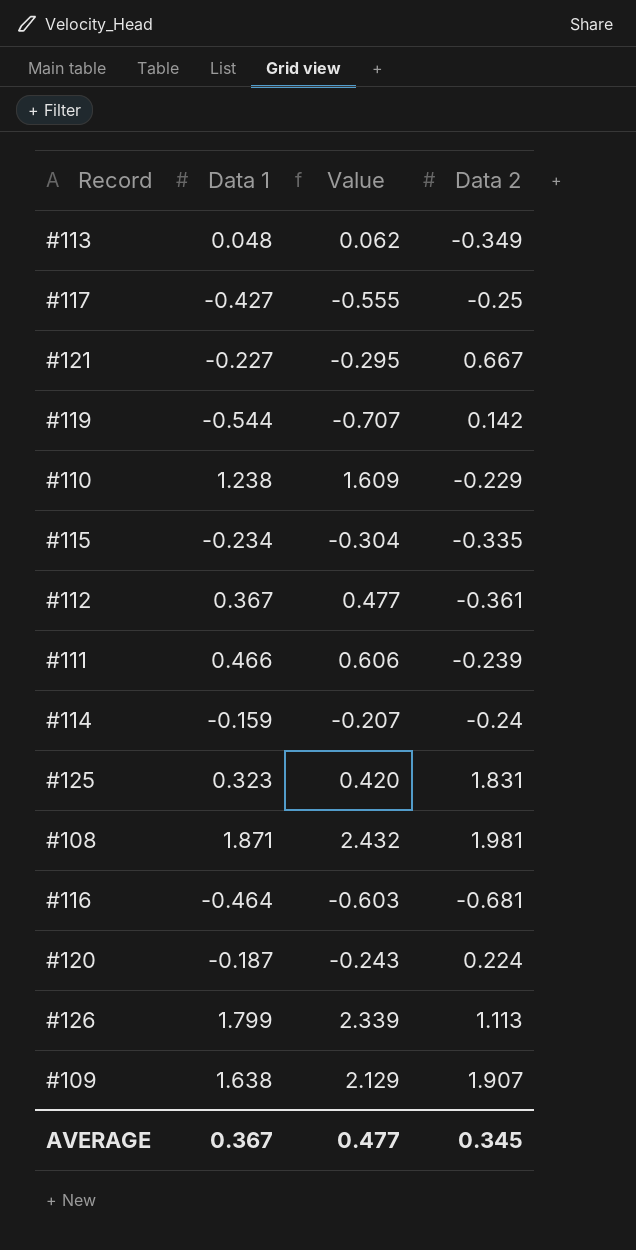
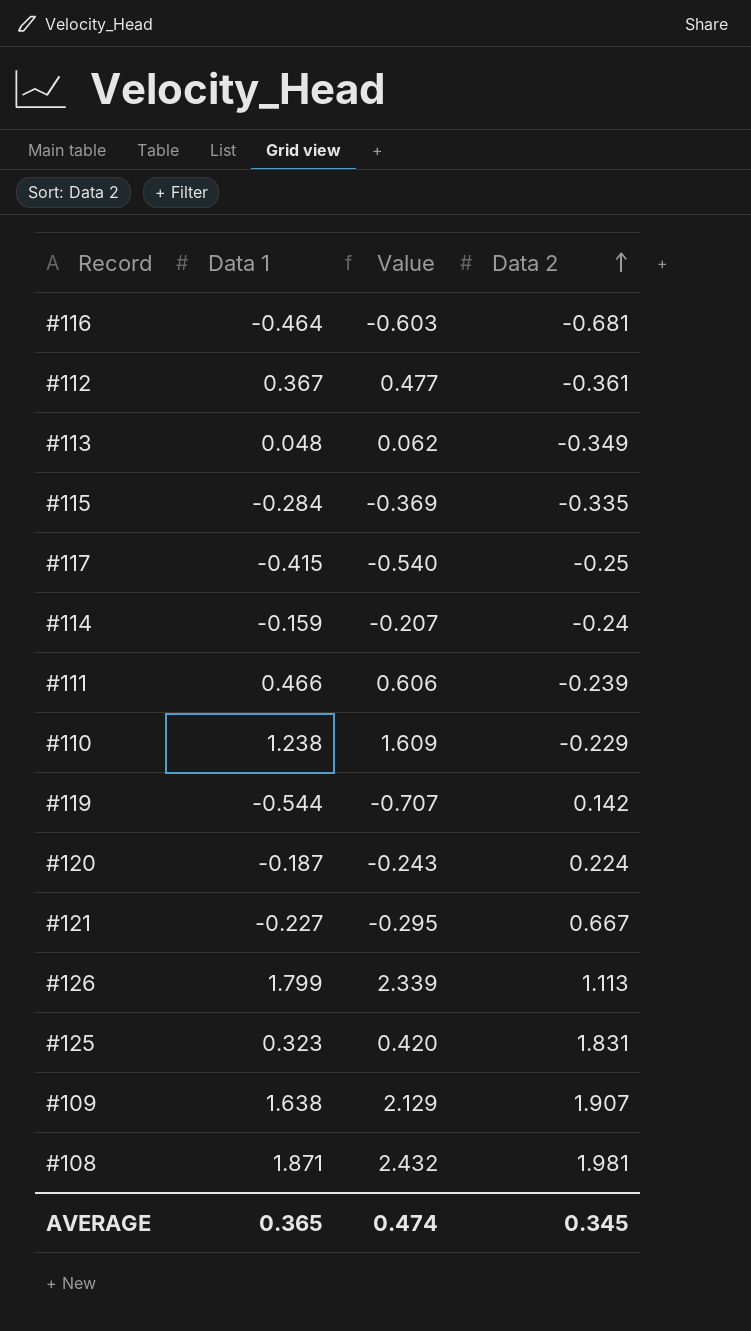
row order: none -> Data 2 ascending
#115 | Data 1: -0.234 -> -0.284
#115 | Value: -0.304 -> -0.369
#117 | Data 1: -0.427 -> -0.415
#117 | Value: -0.555 -> -0.540
AVERAGE | Data 1: 0.367 -> 0.365
AVERAGE | Value: 0.477 -> 0.474

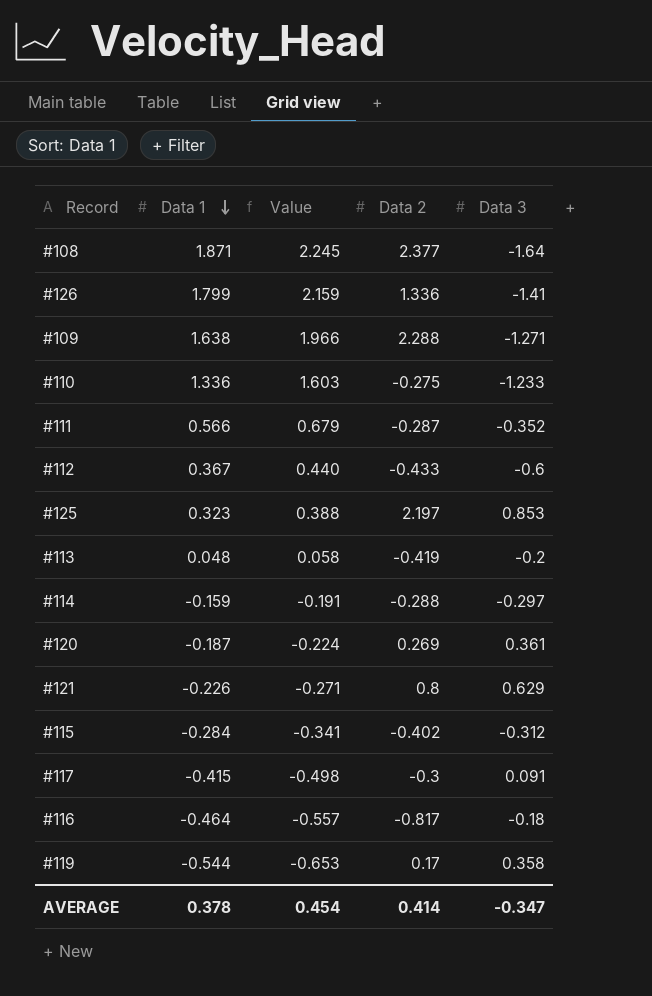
row order: Data 2 ascending -> Data 1 descending
column Value | formula: [Data 1] * 1.3 -> [Data 1] * 1.2
column Data 3 | position: none -> 5
#108 | Data 2: 1.981 -> 2.377
#126 | Data 2: 1.113 -> 1.336
#109 | Data 2: 1.907 -> 2.288
#110 | Data 1: 1.238 -> 1.336
#110 | Data 2: -0.229 -> -0.275
#111 | Data 1: 0.466 -> 0.566
#111 | Data 2: -0.239 -> -0.287
#112 | Data 2: -0.361 -> -0.433
#125 | Data 2: 1.831 -> 2.197
#113 | Data 2: -0.349 -> -0.419
#114 | Data 2: -0.24 -> -0.288
#120 | Data 2: 0.224 -> 0.269
#121 | Data 1: -0.227 -> -0.226
#121 | Data 2: 0.667 -> 0.8
#115 | Data 2: -0.335 -> -0.402
#117 | Data 2: -0.25 -> -0.3
#116 | Data 2: -0.681 -> -0.817
#119 | Data 2: 0.142 -> 0.17
AVERAGE | Data 1: 0.365 -> 0.378
AVERAGE | Value: 0.474 -> 0.454
AVERAGE | Data 2: 0.345 -> 0.414

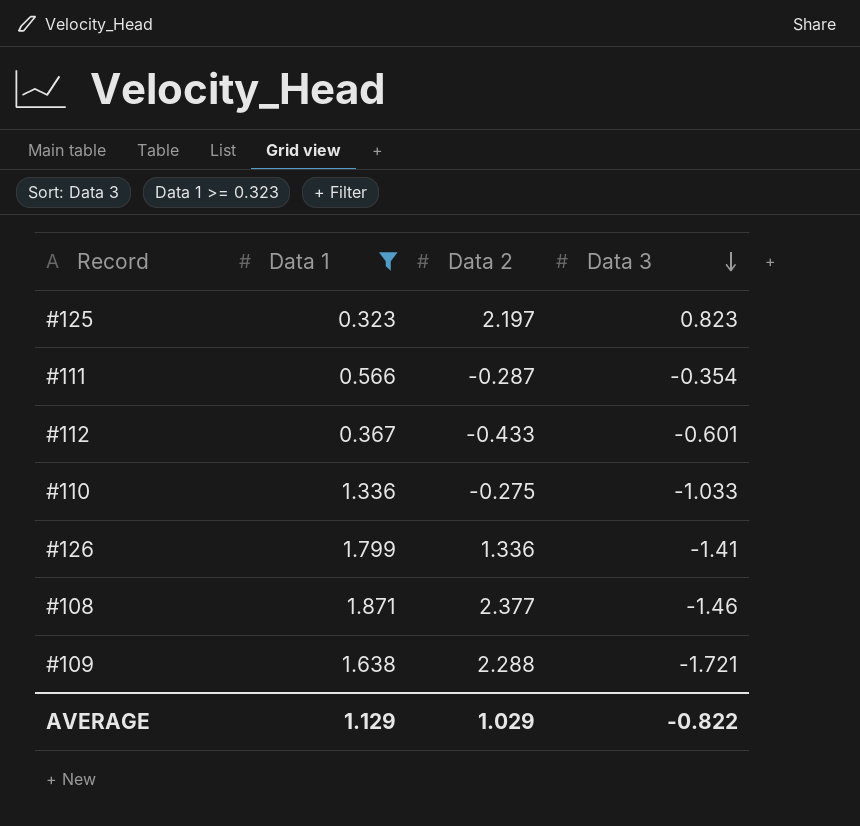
filter: none -> Data 1 >= 0.323
row order: Data 1 descending -> Data 3 descending
column Value | formula: [Data 1] * 1.2 -> none
#125 | Data 3: 0.853 -> 0.823
#111 | Data 3: -0.352 -> -0.354
#112 | Data 3: -0.6 -> -0.601
#110 | Data 3: -1.233 -> -1.033
#108 | Data 3: -1.64 -> -1.46
#109 | Data 3: -1.271 -> -1.721
AVERAGE | Data 1: 0.378 -> 1.129
AVERAGE | Data 2: 0.414 -> 1.029
AVERAGE | Data 3: -0.347 -> -0.822

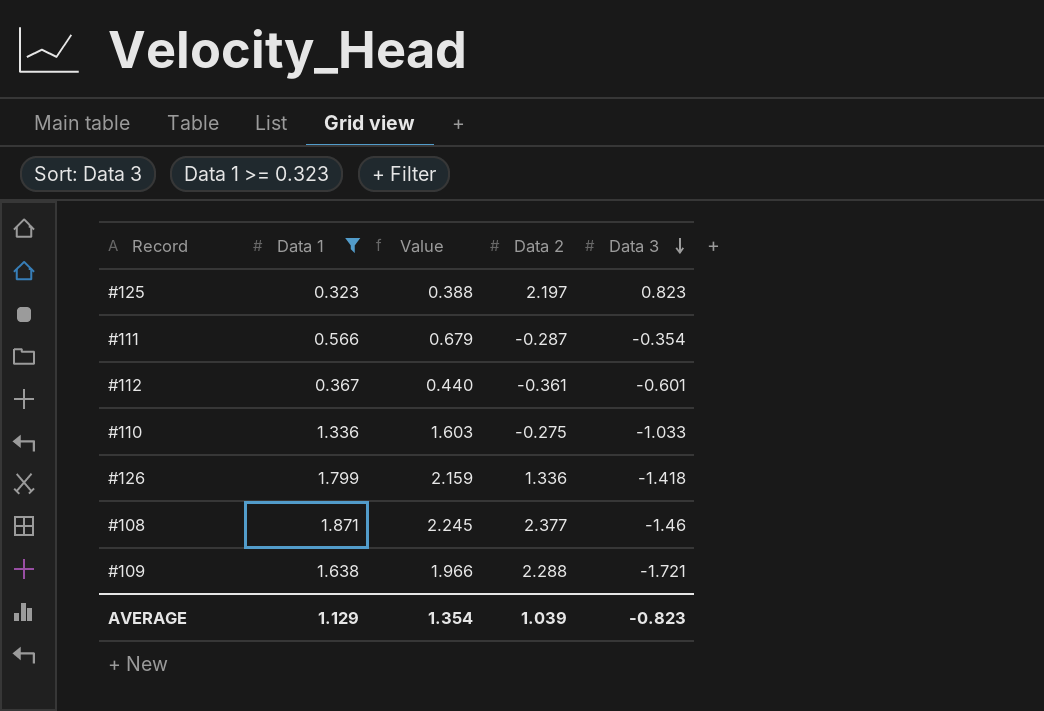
column Value | formula: none -> [Data 1] * 1.2
#112 | Data 2: -0.433 -> -0.361
#126 | Data 3: -1.41 -> -1.418
AVERAGE | Data 2: 1.029 -> 1.039
AVERAGE | Data 3: -0.822 -> -0.823

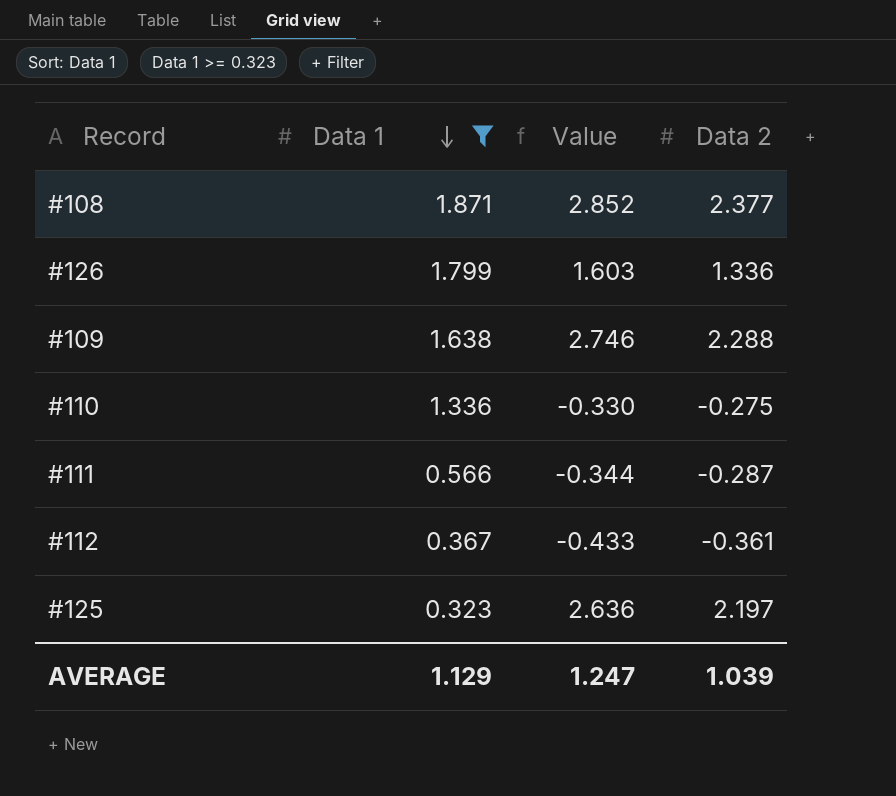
row order: Data 3 descending -> Data 1 descending
column Data 3 | position: 5 -> none
column Value | formula: [Data 1] * 1.2 -> [Data 2] * 1.2
AVERAGE | Value: 1.354 -> 1.247

